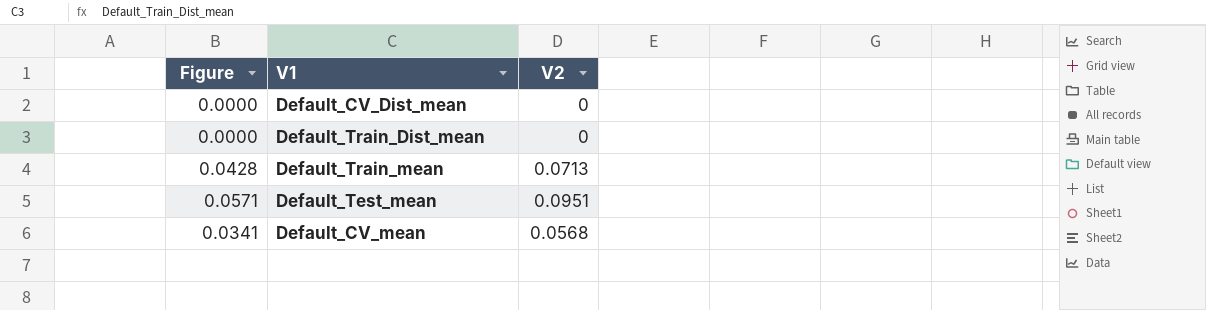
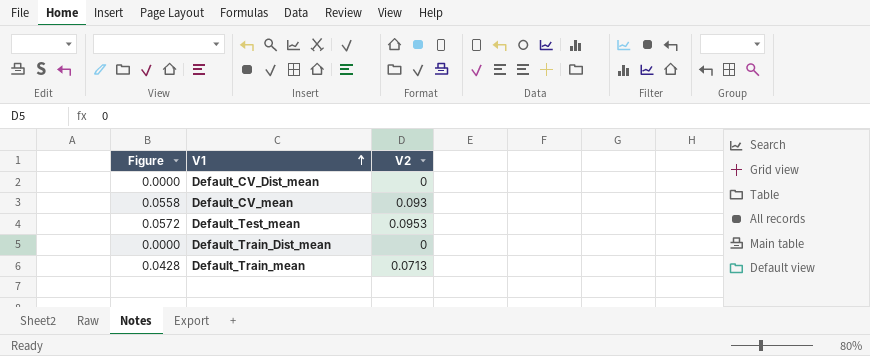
row order: none -> V1 ascending
Default_CV_mean | Figure: 0.0341 -> 0.0558
Default_CV_mean | V2: 0.0568 -> 0.093
Default_Test_mean | Figure: 0.0571 -> 0.0572
Default_Test_mean | V2: 0.0951 -> 0.0953

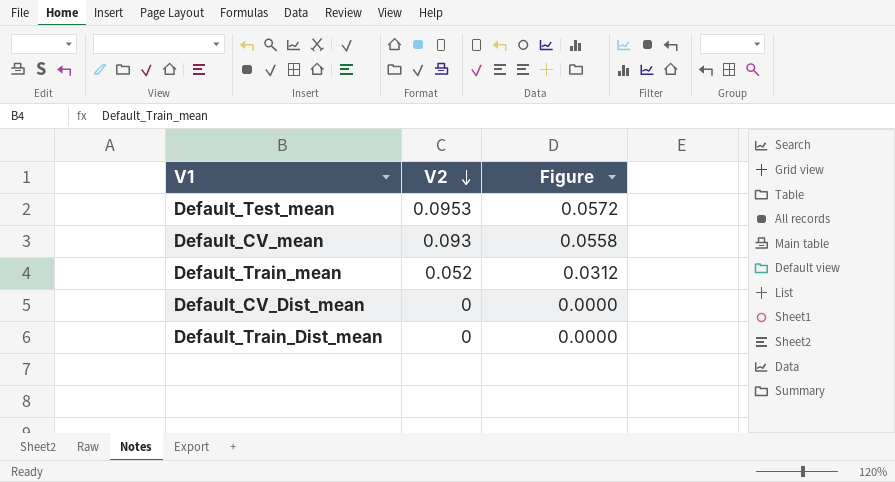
row order: V1 ascending -> V2 descending
column Figure | position: 1 -> 3
Default_Train_mean | V2: 0.0713 -> 0.052
Default_Train_mean | Figure: 0.0428 -> 0.0312

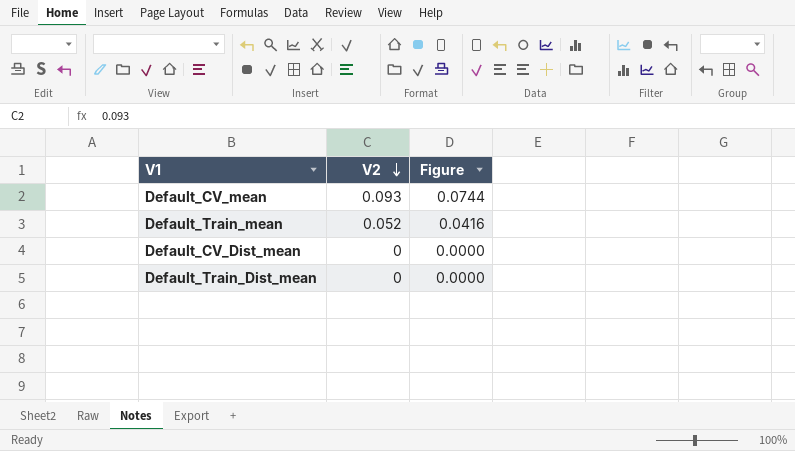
column Figure | formula: [V2] * 0.6 -> [V2] * 0.8
row Default_Test_mean: 0.0953 | 0.0572 -> none

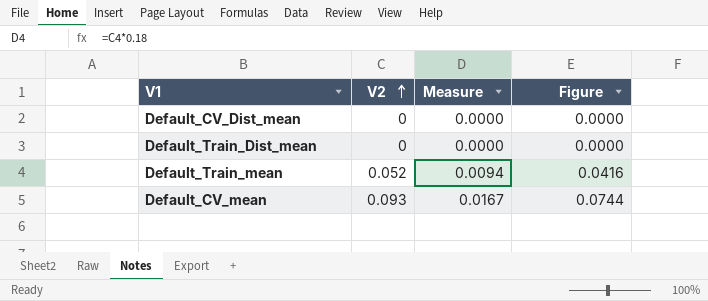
row order: V2 descending -> V2 ascending
column Measure | formula: none -> [V2] * 0.18

